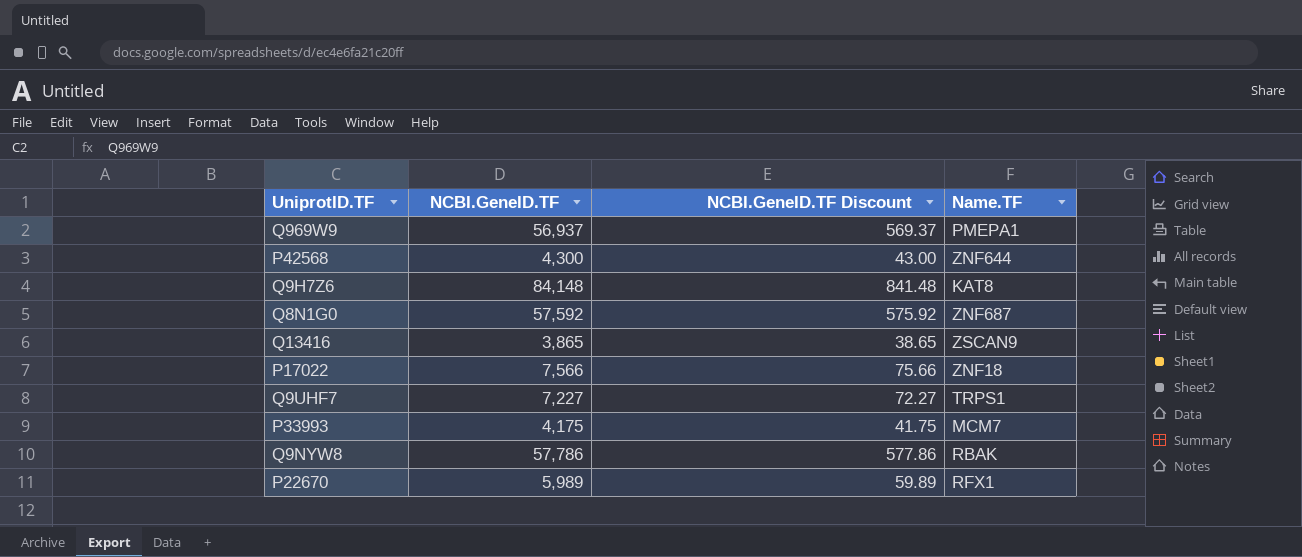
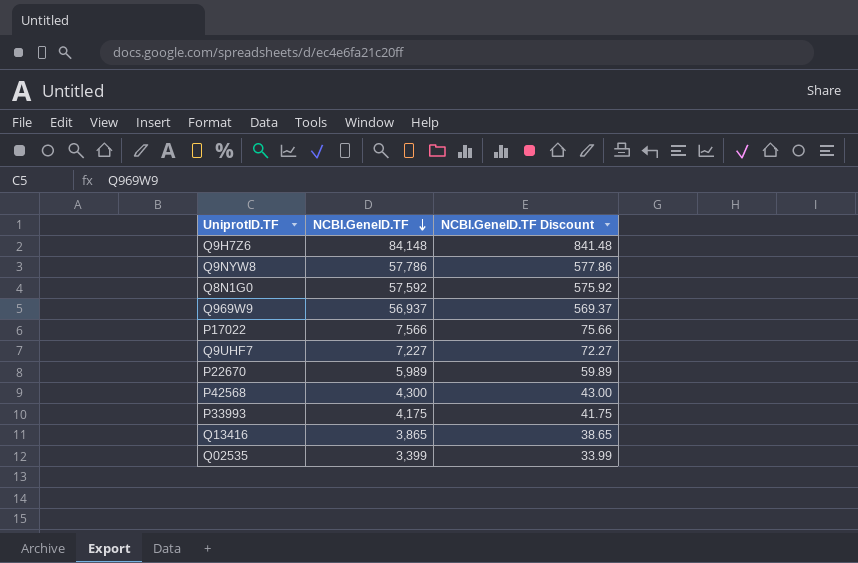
row order: none -> NCBI.GeneID.TF descending
column Name.TF | position: 4 -> none
row Q02535: none -> 3,399 | 33.99

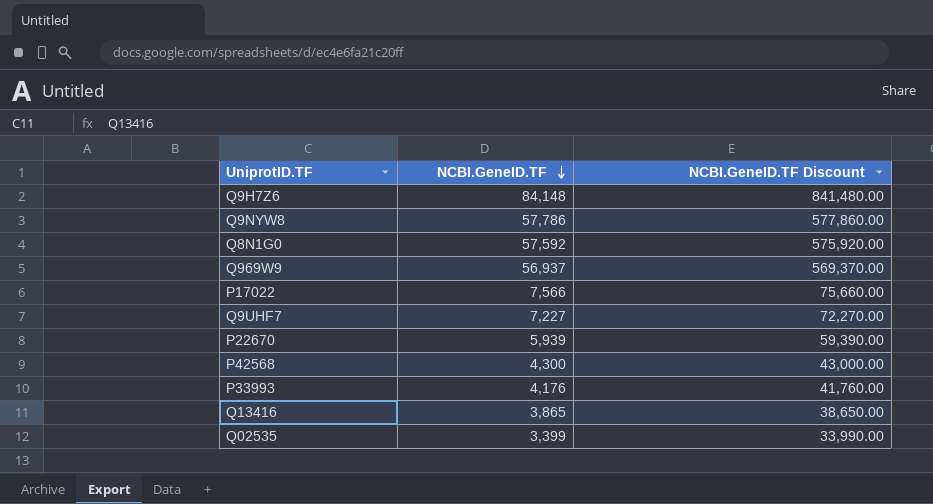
column NCBI.GeneID.TF Discount | formula: [NCBI.GeneID.TF] * 0.01 -> [NCBI.GeneID.TF] * 10
P22670 | NCBI.GeneID.TF: 5,989 -> 5,939
P33993 | NCBI.GeneID.TF: 4,175 -> 4,176

